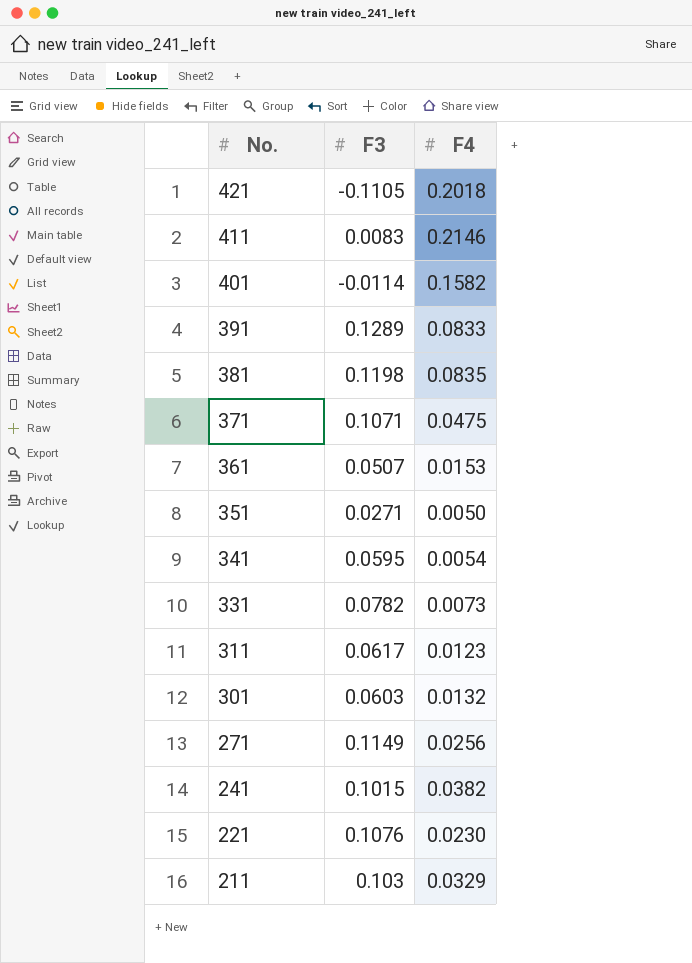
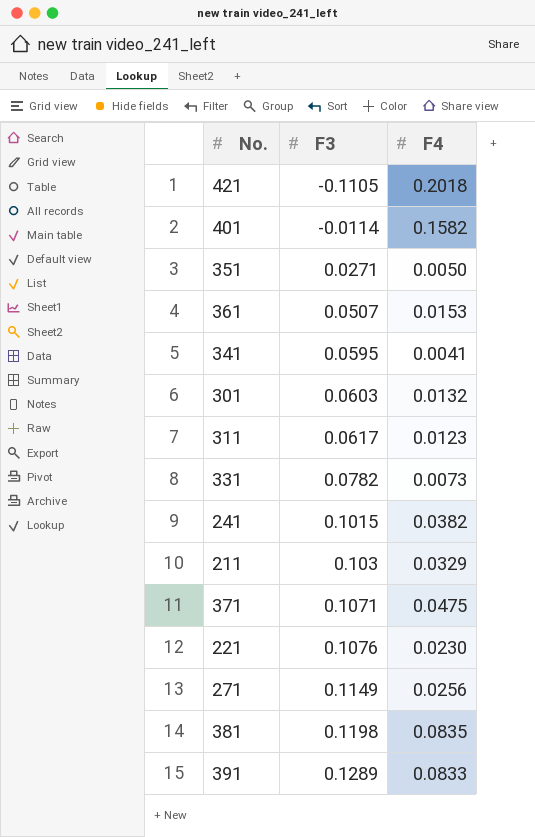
row order: No. descending -> F3 ascending
row 411: 0.0083 | 0.2146 -> none
341 | F4: 0.0054 -> 0.0041

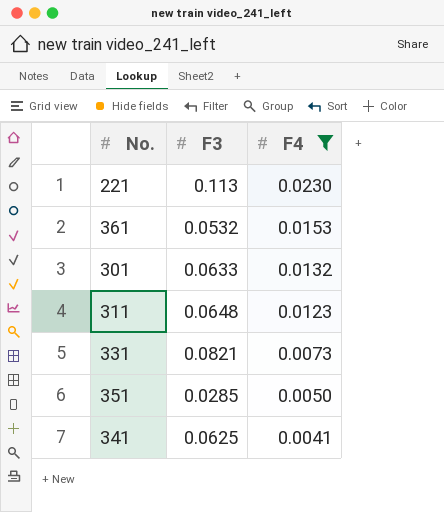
filter: none -> F4 <= 0.0230
row order: F3 ascending -> F4 descending
221 | F3: 0.1076 -> 0.113
361 | F3: 0.0507 -> 0.0532
301 | F3: 0.0603 -> 0.0633
311 | F3: 0.0617 -> 0.0648
331 | F3: 0.0782 -> 0.0821
351 | F3: 0.0271 -> 0.0285
341 | F3: 0.0595 -> 0.0625

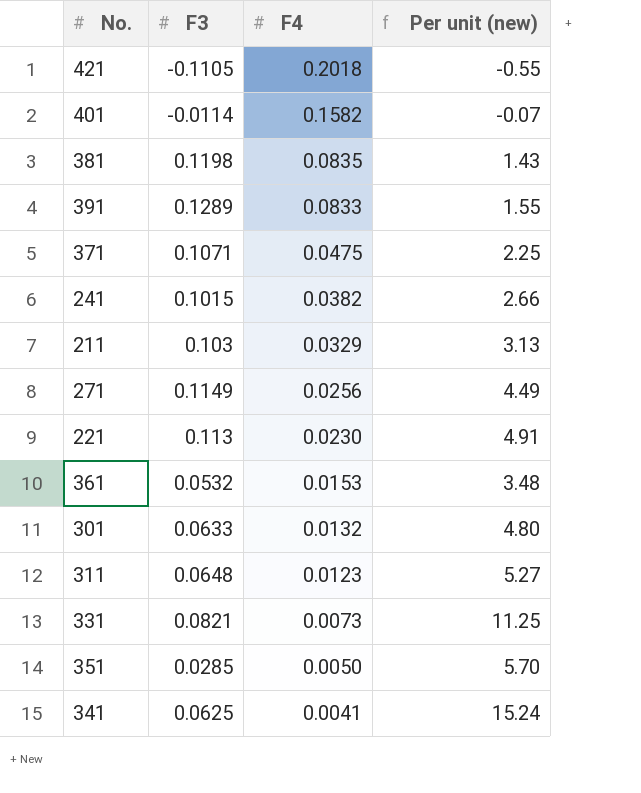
filter: F4 <= 0.0230 -> none
column Per unit (new) | formula: none -> [F3] / [F4]

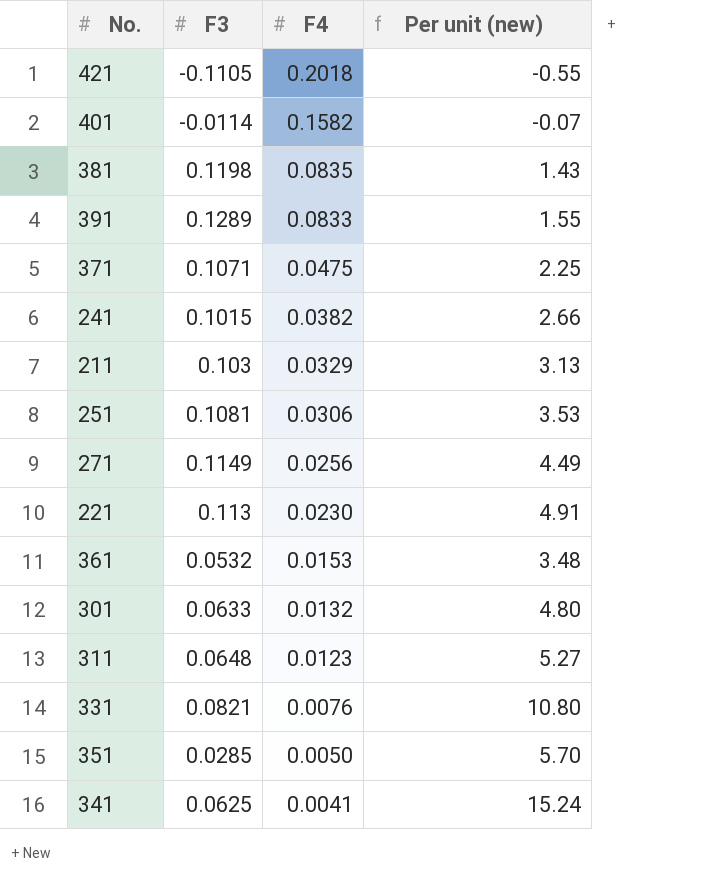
row 251: none -> 0.1081 | 0.0306 | 3.53
331 | F4: 0.0073 -> 0.0076
331 | Per unit (new): 11.25 -> 10.80

